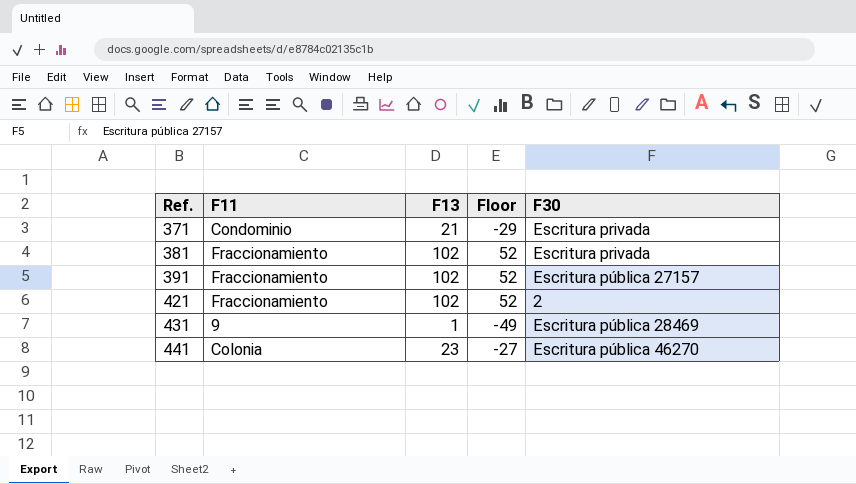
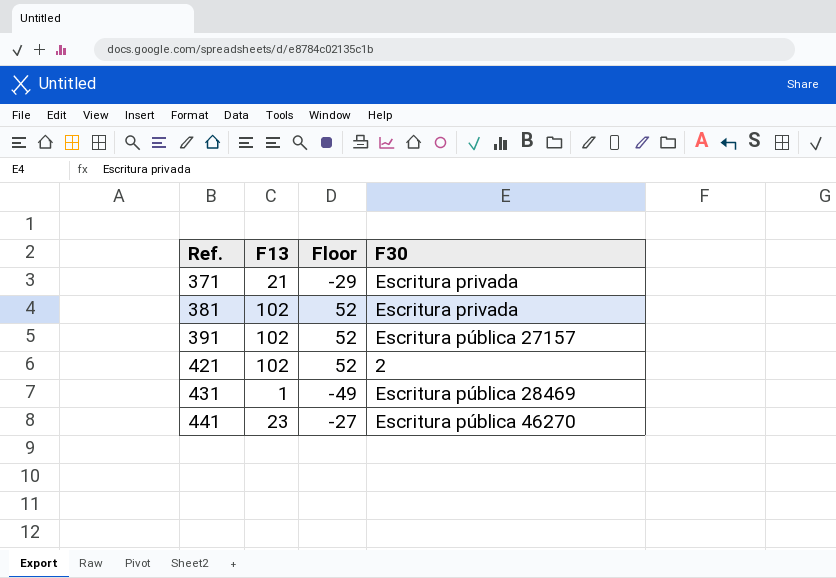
column F11 | position: 2 -> none

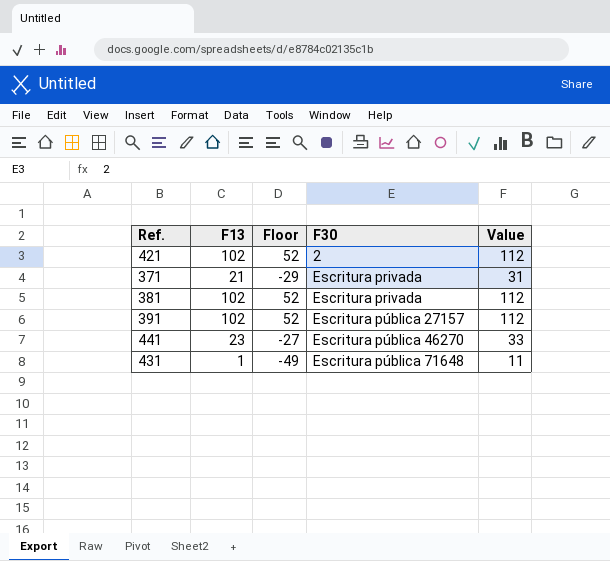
row order: Ref. ascending -> F30 ascending
column Value | formula: none -> [F13] + 10
431 | F30: Escritura pública 28469 -> Escritura pública 71648

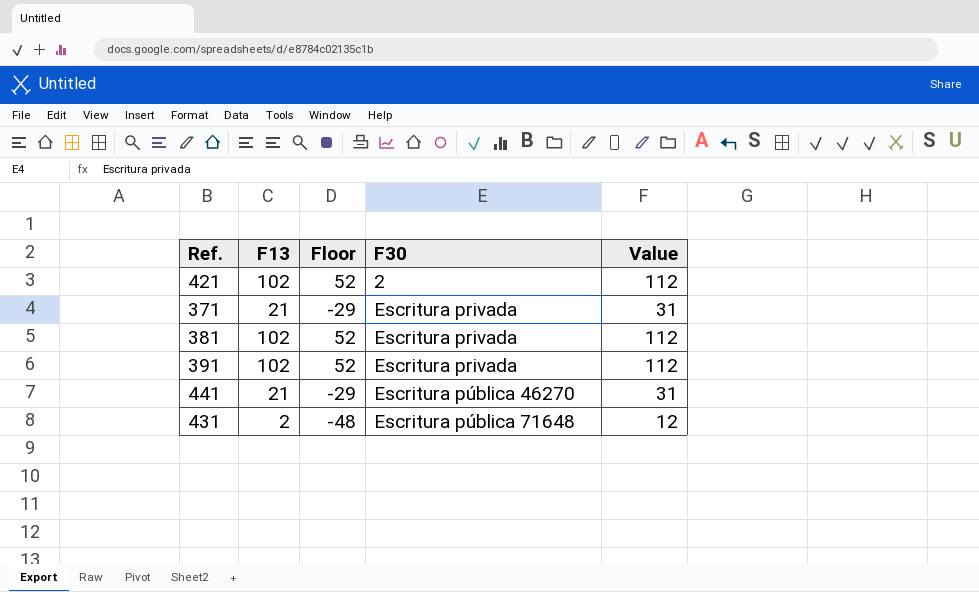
391 | F30: Escritura pública 27157 -> Escritura privada
441 | F13: 23 -> 21
441 | Floor: -27 -> -29
441 | Value: 33 -> 31
431 | F13: 1 -> 2
431 | Floor: -49 -> -48
431 | Value: 11 -> 12

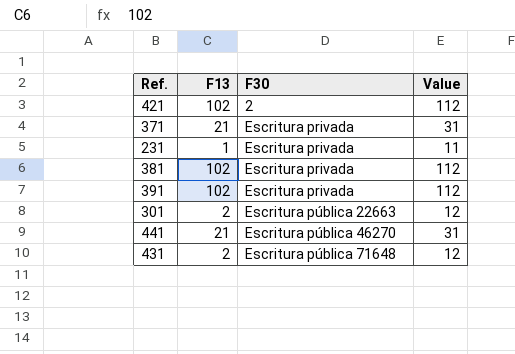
column Floor | formula: [F13] - 50 -> none
row 231: none -> 1 | Escritura privada | 11
row 301: none -> 2 | Escritura pública 22663 | 12

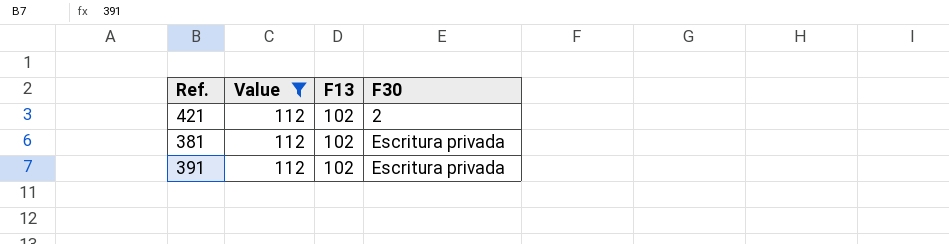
filter: none -> Value = 112
column Value | position: 4 -> 2

